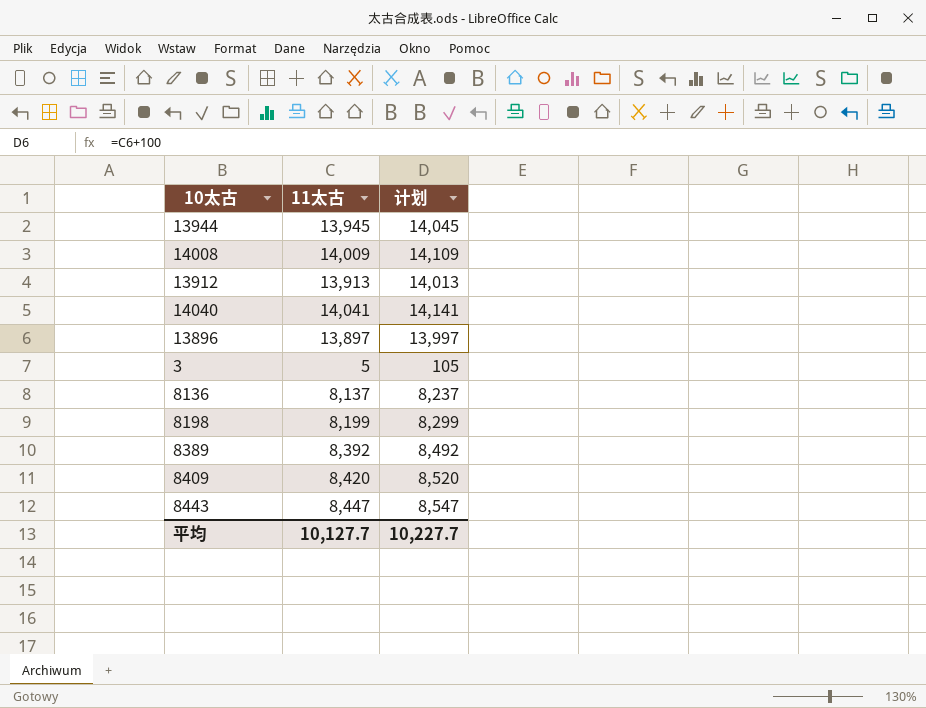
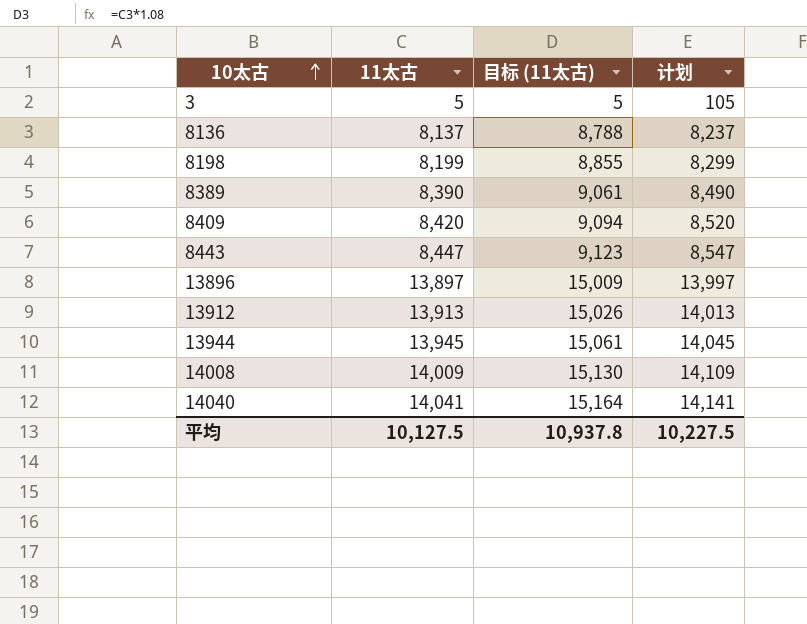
row order: none -> 10太古 ascending
column 目标 (11太古) | formula: none -> [11太古] * 1.08
8389 | 11太古: 8,392 -> 8,390
8389 | 计划: 8,492 -> 8,490
平均 | 11太古: 10,127.7 -> 10,127.5
平均 | 计划: 10,227.7 -> 10,227.5

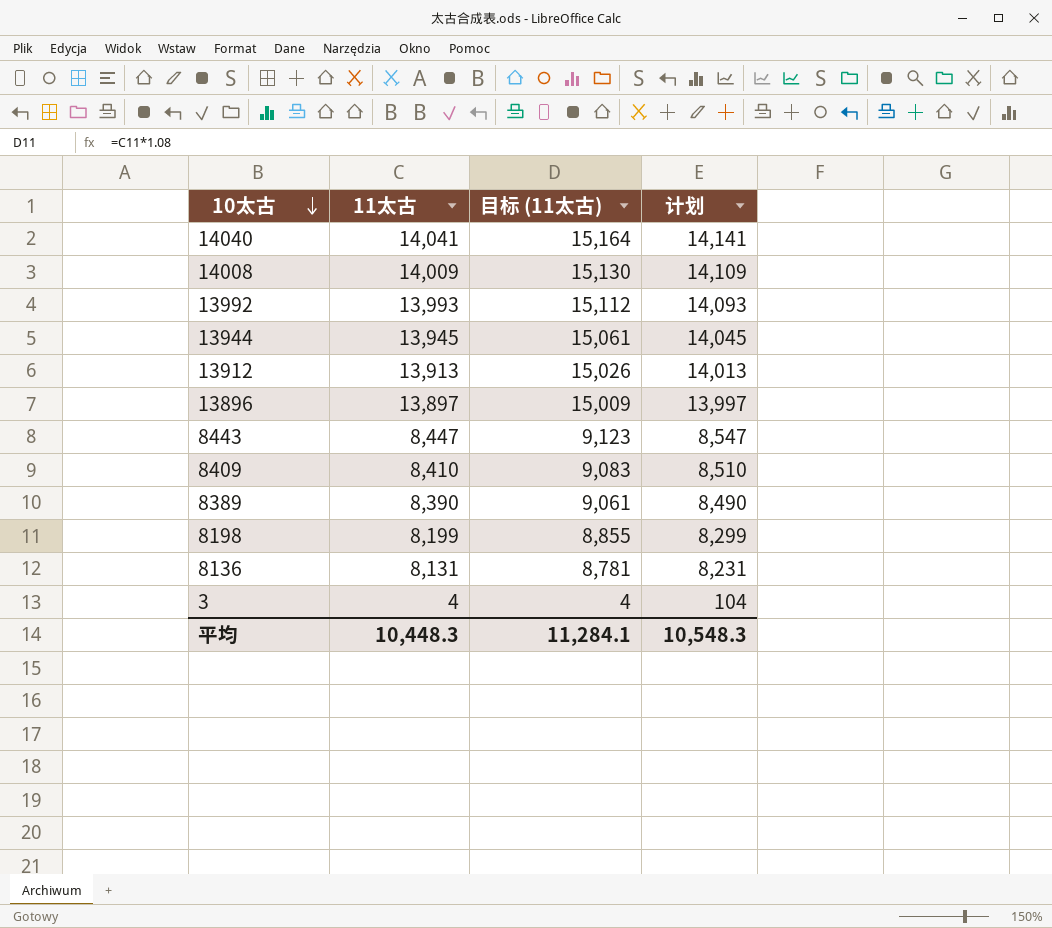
row order: 10太古 ascending -> 10太古 descending
row 13992: none -> 13,993 | 15,112 | 14,093
8409 | 11太古: 8,420 -> 8,410
8409 | 目标 (11太古): 9,094 -> 9,083
8409 | 计划: 8,520 -> 8,510
8136 | 11太古: 8,137 -> 8,131
8136 | 目标 (11太古): 8,788 -> 8,781
8136 | 计划: 8,237 -> 8,231
3 | 11太古: 5 -> 4
3 | 目标 (11太古): 5 -> 4
3 | 计划: 105 -> 104
平均 | 11太古: 10,127.5 -> 10,448.3
平均 | 目标 (11太古): 10,937.8 -> 11,284.1
平均 | 计划: 10,227.5 -> 10,548.3

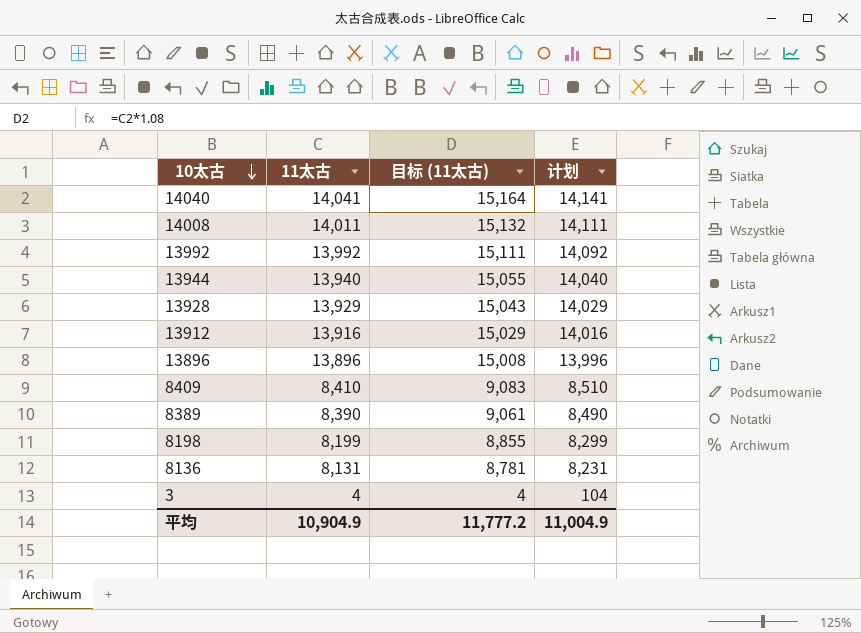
row 8443: 8,447 | 9,123 | 8,547 -> none
14008 | 11太古: 14,009 -> 14,011
14008 | 目标 (11太古): 15,130 -> 15,132
14008 | 计划: 14,109 -> 14,111
13992 | 11太古: 13,993 -> 13,992
13992 | 目标 (11太古): 15,112 -> 15,111
13992 | 计划: 14,093 -> 14,092
13944 | 11太古: 13,945 -> 13,940
13944 | 目标 (11太古): 15,061 -> 15,055
13944 | 计划: 14,045 -> 14,040
row 13928: none -> 13,929 | 15,043 | 14,029
13912 | 11太古: 13,913 -> 13,916
13912 | 目标 (11太古): 15,026 -> 15,029
13912 | 计划: 14,013 -> 14,016
13896 | 11太古: 13,897 -> 13,896
13896 | 目标 (11太古): 15,009 -> 15,008
13896 | 计划: 13,997 -> 13,996
平均 | 11太古: 10,448.3 -> 10,904.9
平均 | 目标 (11太古): 11,284.1 -> 11,777.2
平均 | 计划: 10,548.3 -> 11,004.9

